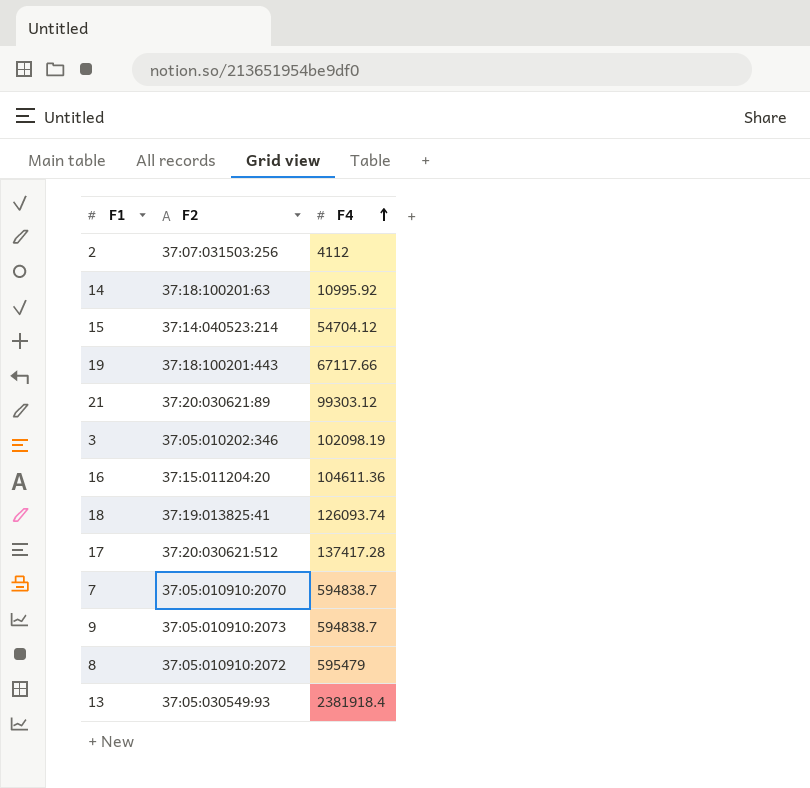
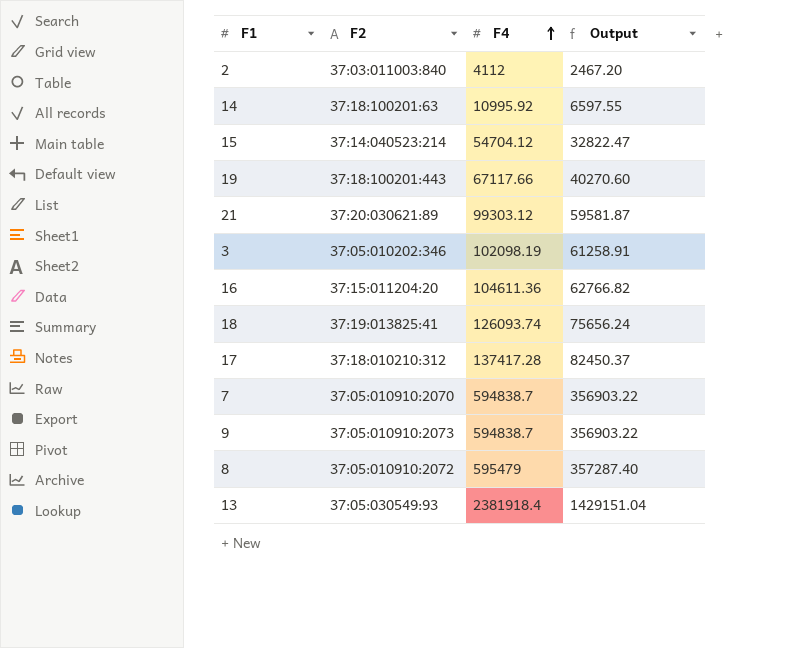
column Output | formula: none -> [F4] * 0.6
2 | F2: 37:07:031503:256 -> 37:03:011003:840
17 | F2: 37:20:030621:512 -> 37:18:010210:312

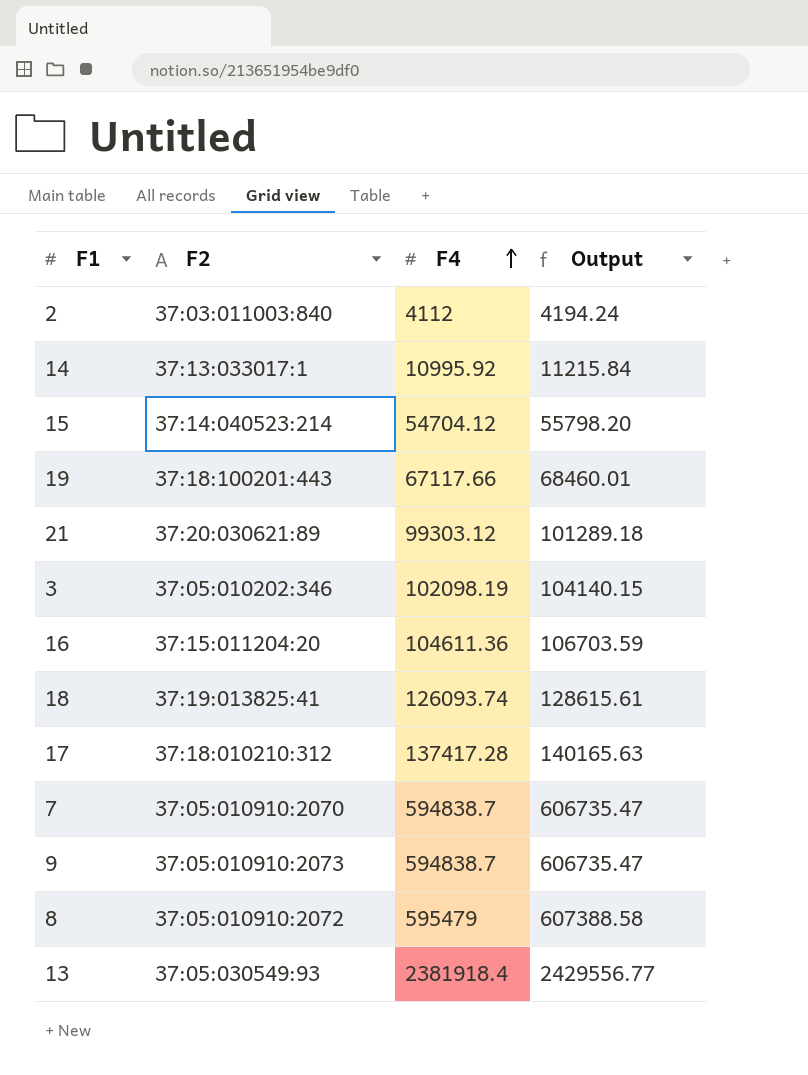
column Output | formula: [F4] * 0.6 -> [F4] * 1.02
14 | F2: 37:18:100201:63 -> 37:13:033017:1

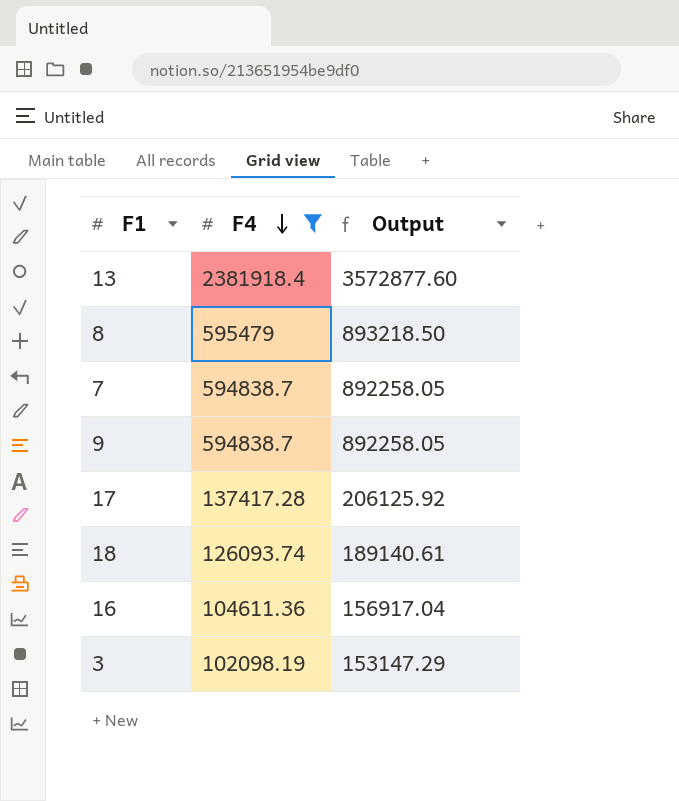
filter: none -> F4 >= 102098.19
row order: F4 ascending -> F4 descending
column F2 | position: 2 -> none
column Output | formula: [F4] * 1.02 -> [F4] * 1.5

